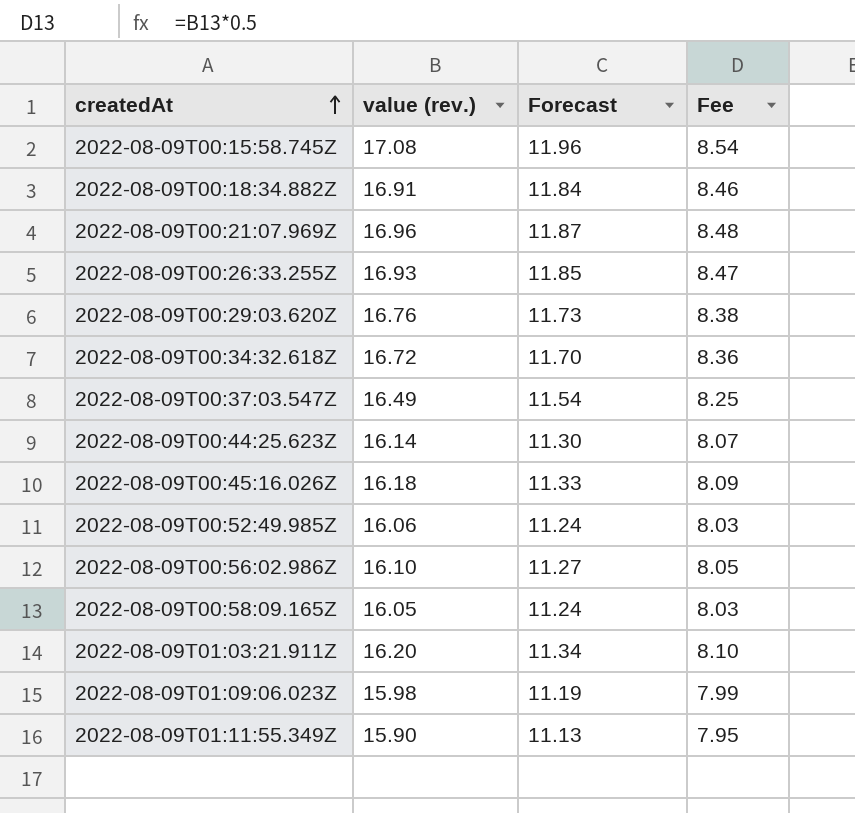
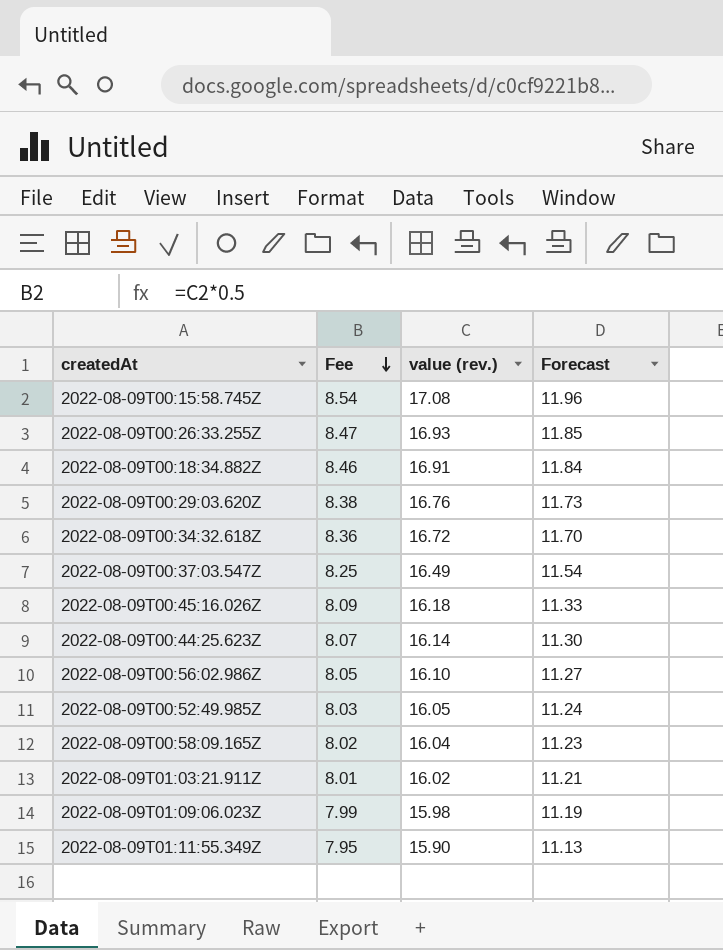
row order: createdAt ascending -> Fee descending
column Fee | position: 4 -> 2
row 2022-08-09T00:21:07.969Z: 16.96 | 11.87 | 8.48 -> none
2022-08-09T00:52:49.985Z | value (rev.): 16.06 -> 16.05
2022-08-09T00:58:09.165Z | Fee: 8.03 -> 8.02
2022-08-09T00:58:09.165Z | value (rev.): 16.05 -> 16.04
2022-08-09T00:58:09.165Z | Forecast: 11.24 -> 11.23
2022-08-09T01:03:21.911Z | Fee: 8.10 -> 8.01
2022-08-09T01:03:21.911Z | value (rev.): 16.20 -> 16.02
2022-08-09T01:03:21.911Z | Forecast: 11.34 -> 11.21

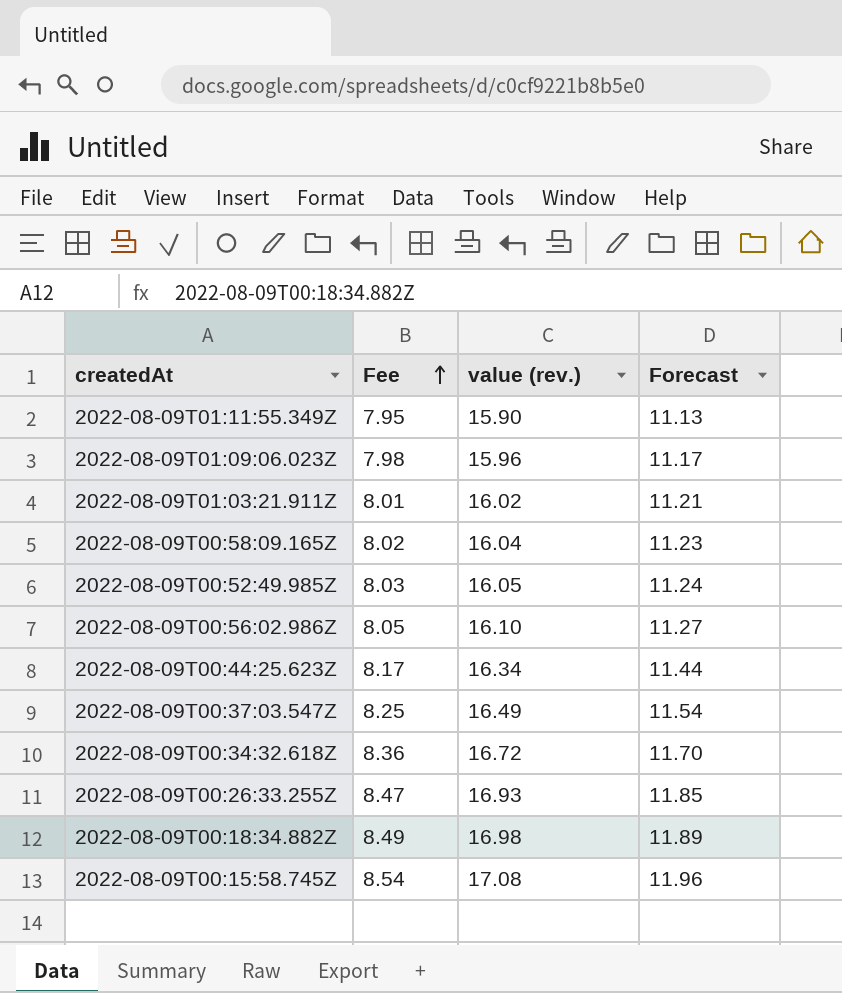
row order: Fee descending -> Fee ascending
row 2022-08-09T00:29:03.620Z: 8.38 | 16.76 | 11.73 -> none
row 2022-08-09T00:45:16.026Z: 8.09 | 16.18 | 11.33 -> none
2022-08-09T01:09:06.023Z | Fee: 7.99 -> 7.98
2022-08-09T01:09:06.023Z | value (rev.): 15.98 -> 15.96
2022-08-09T01:09:06.023Z | Forecast: 11.19 -> 11.17
2022-08-09T00:44:25.623Z | Fee: 8.07 -> 8.17
2022-08-09T00:44:25.623Z | value (rev.): 16.14 -> 16.34
2022-08-09T00:44:25.623Z | Forecast: 11.30 -> 11.44
2022-08-09T00:18:34.882Z | Fee: 8.46 -> 8.49
2022-08-09T00:18:34.882Z | value (rev.): 16.91 -> 16.98
2022-08-09T00:18:34.882Z | Forecast: 11.84 -> 11.89

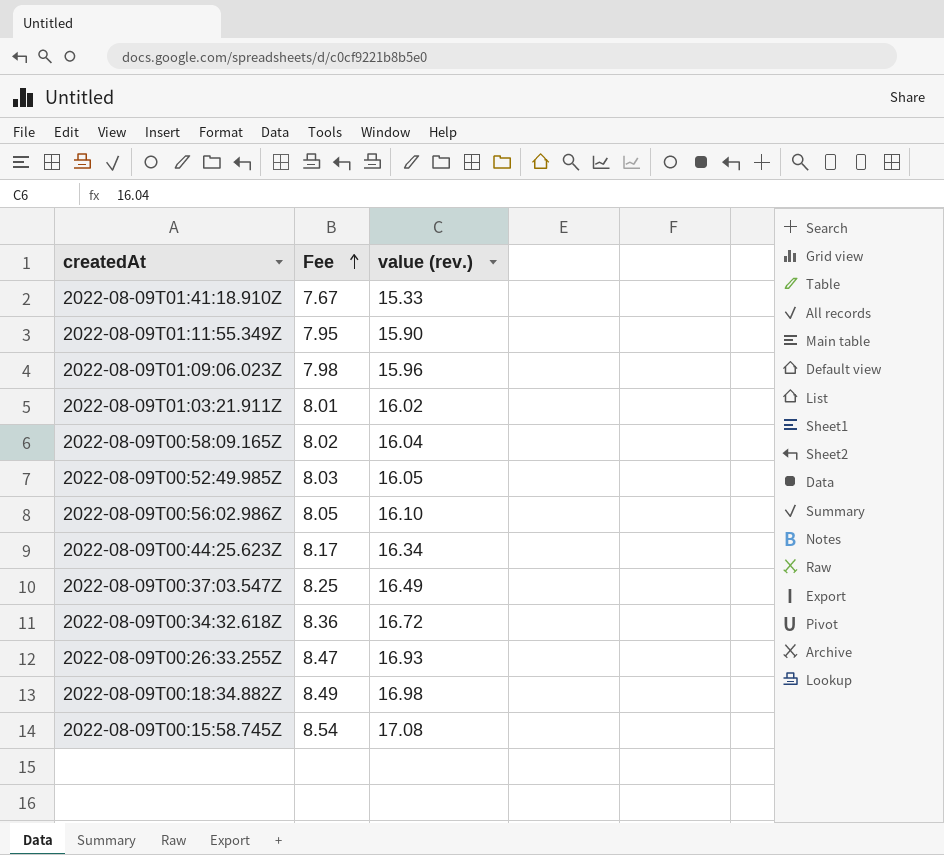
column Forecast | formula: [value (rev.)] * 0.7 -> none
row 2022-08-09T01:41:18.910Z: none -> 7.67 | 15.33

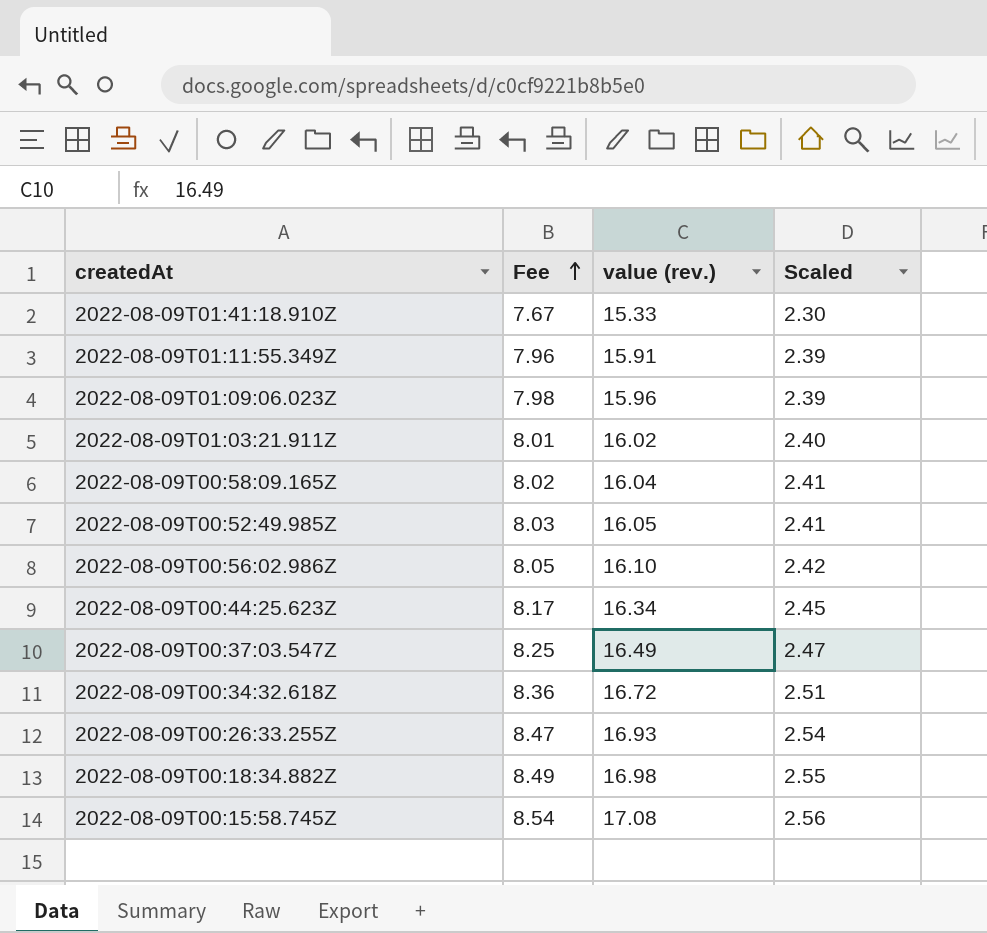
column Scaled | formula: none -> [value (rev.)] * 0.15
2022-08-09T01:11:55.349Z | Fee: 7.95 -> 7.96
2022-08-09T01:11:55.349Z | value (rev.): 15.90 -> 15.91

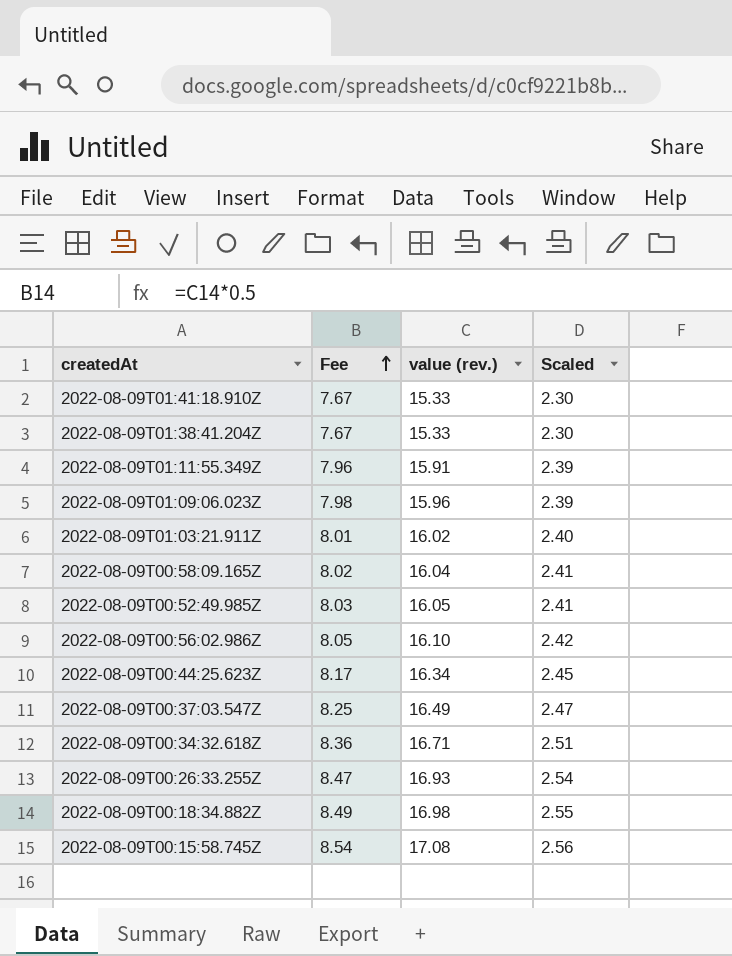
row 2022-08-09T01:38:41.204Z: none -> 7.67 | 15.33 | 2.30
2022-08-09T00:34:32.618Z | value (rev.): 16.72 -> 16.71

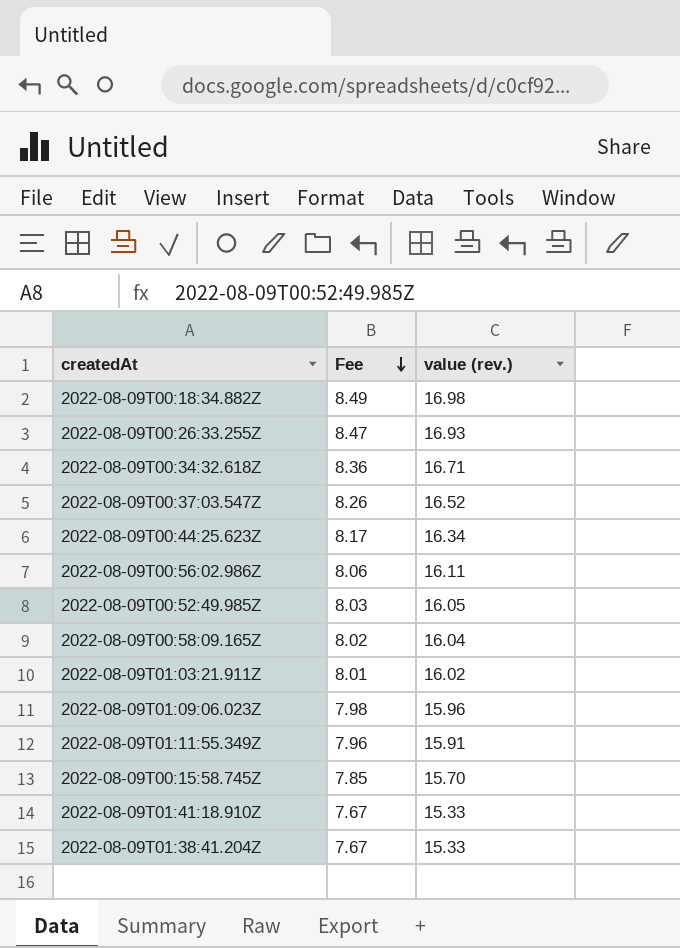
row order: Fee ascending -> Fee descending
column Scaled | formula: [value (rev.)] * 0.15 -> none
2022-08-09T00:37:03.547Z | Fee: 8.25 -> 8.26
2022-08-09T00:37:03.547Z | value (rev.): 16.49 -> 16.52
2022-08-09T00:56:02.986Z | Fee: 8.05 -> 8.06
2022-08-09T00:56:02.986Z | value (rev.): 16.10 -> 16.11
2022-08-09T00:15:58.745Z | Fee: 8.54 -> 7.85
2022-08-09T00:15:58.745Z | value (rev.): 17.08 -> 15.70

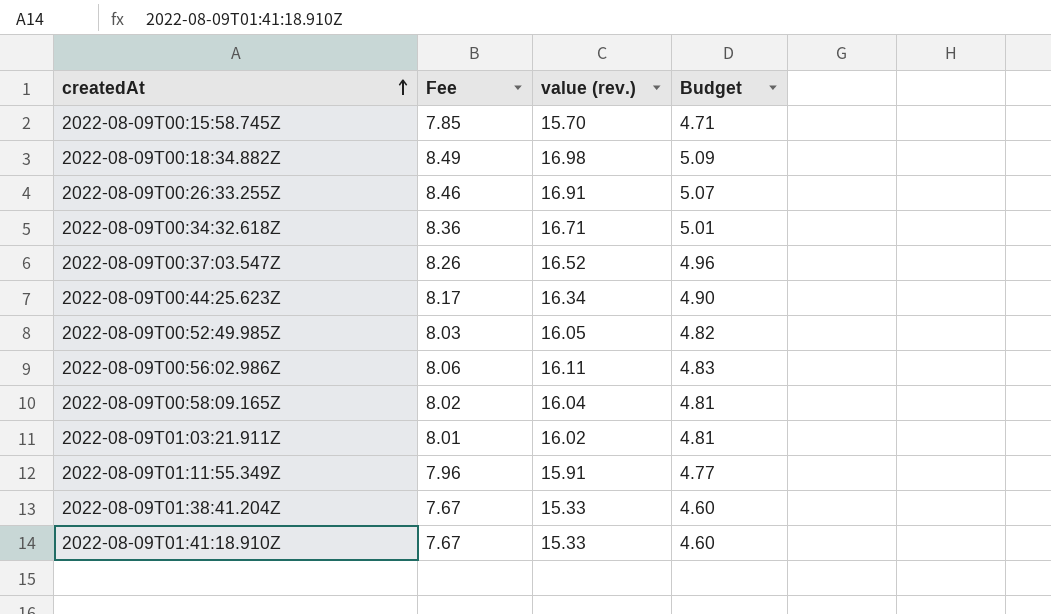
row order: Fee descending -> createdAt ascending
column Budget | formula: none -> [value (rev.)] * 0.3
row 2022-08-09T01:09:06.023Z: 7.98 | 15.96 -> none
2022-08-09T00:26:33.255Z | Fee: 8.47 -> 8.46
2022-08-09T00:26:33.255Z | value (rev.): 16.93 -> 16.91

